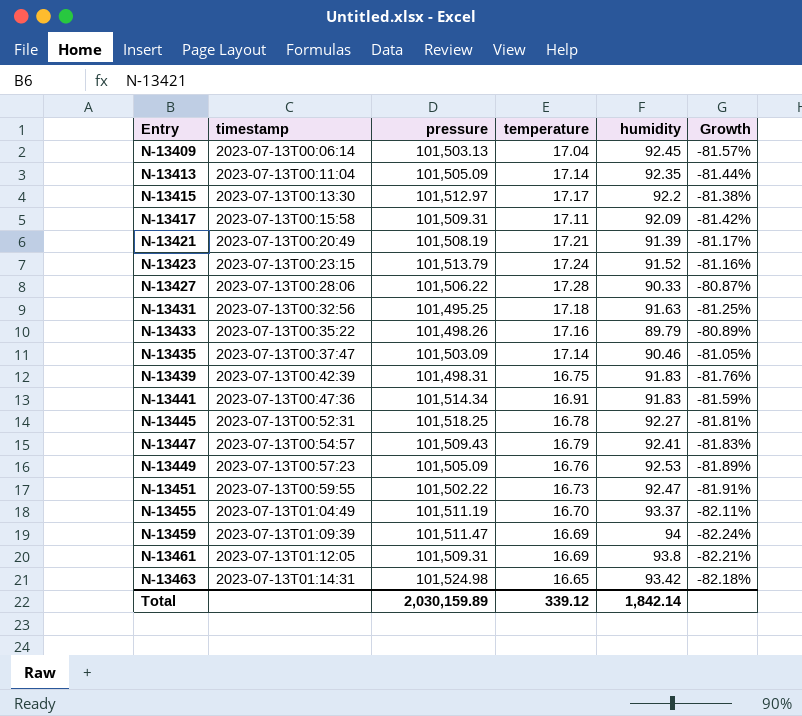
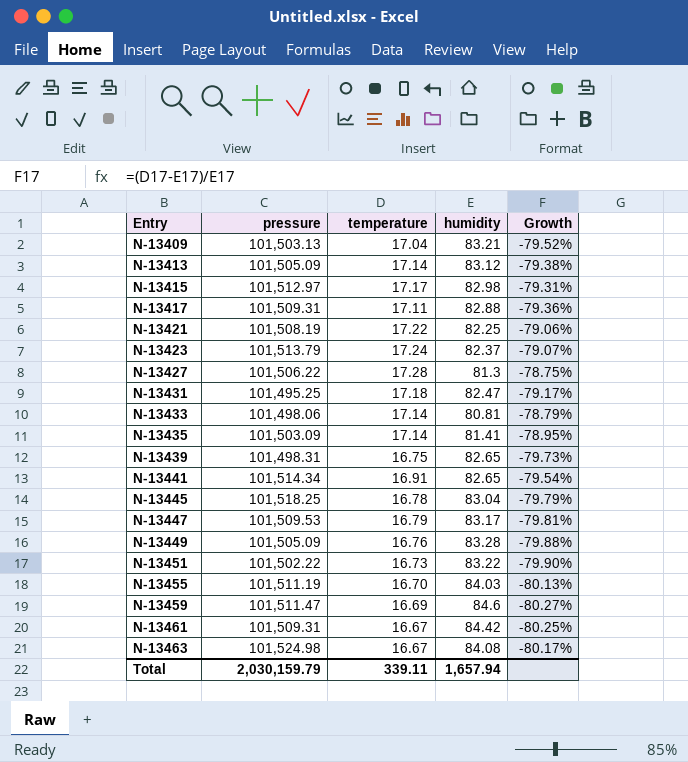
column timestamp | position: 2 -> none
N-13409 | humidity: 92.45 -> 83.21
N-13409 | Growth: -81.57% -> -79.52%
N-13413 | humidity: 92.35 -> 83.12
N-13413 | Growth: -81.44% -> -79.38%
N-13415 | humidity: 92.2 -> 82.98
N-13415 | Growth: -81.38% -> -79.31%
N-13417 | humidity: 92.09 -> 82.88
N-13417 | Growth: -81.42% -> -79.36%
N-13421 | temperature: 17.21 -> 17.22
N-13421 | humidity: 91.39 -> 82.25
N-13421 | Growth: -81.17% -> -79.06%
N-13423 | humidity: 91.52 -> 82.37
N-13423 | Growth: -81.16% -> -79.07%
N-13427 | humidity: 90.33 -> 81.3
N-13427 | Growth: -80.87% -> -78.75%
N-13431 | humidity: 91.63 -> 82.47
N-13431 | Growth: -81.25% -> -79.17%
N-13433 | pressure: 101,498.26 -> 101,498.06
N-13433 | temperature: 17.16 -> 17.14
N-13433 | humidity: 89.79 -> 80.81
N-13433 | Growth: -80.89% -> -78.79%
N-13435 | humidity: 90.46 -> 81.41
N-13435 | Growth: -81.05% -> -78.95%
N-13439 | humidity: 91.83 -> 82.65
N-13439 | Growth: -81.76% -> -79.73%
N-13441 | humidity: 91.83 -> 82.65
N-13441 | Growth: -81.59% -> -79.54%
N-13445 | humidity: 92.27 -> 83.04
N-13445 | Growth: -81.81% -> -79.79%
N-13447 | pressure: 101,509.43 -> 101,509.53
N-13447 | humidity: 92.41 -> 83.17
N-13447 | Growth: -81.83% -> -79.81%
N-13449 | humidity: 92.53 -> 83.28
N-13449 | Growth: -81.89% -> -79.88%
N-13451 | humidity: 92.47 -> 83.22
N-13451 | Growth: -81.91% -> -79.90%
N-13455 | humidity: 93.37 -> 84.03
N-13455 | Growth: -82.11% -> -80.13%
N-13459 | humidity: 94 -> 84.6
N-13459 | Growth: -82.24% -> -80.27%
N-13461 | temperature: 16.69 -> 16.67
N-13461 | humidity: 93.8 -> 84.42
N-13461 | Growth: -82.21% -> -80.25%
N-13463 | temperature: 16.65 -> 16.67
N-13463 | humidity: 93.42 -> 84.08
N-13463 | Growth: -82.18% -> -80.17%
Total | pressure: 2,030,159.89 -> 2,030,159.79
Total | temperature: 339.12 -> 339.11
Total | humidity: 1,842.14 -> 1,657.94

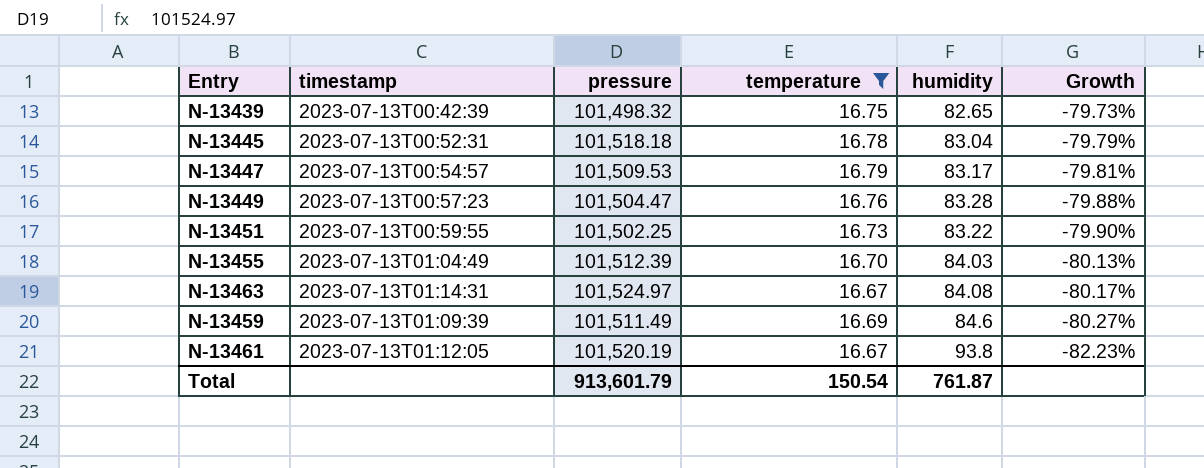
filter: none -> temperature <= 16.79
row order: Entry ascending -> Growth descending
column timestamp | position: none -> 2
N-13439 | pressure: 101,498.31 -> 101,498.32
N-13445 | pressure: 101,518.25 -> 101,518.18
N-13449 | pressure: 101,505.09 -> 101,504.47
N-13451 | pressure: 101,502.22 -> 101,502.25
N-13455 | pressure: 101,511.19 -> 101,512.39
N-13463 | pressure: 101,524.98 -> 101,524.97
N-13459 | pressure: 101,511.47 -> 101,511.49
N-13461 | pressure: 101,509.31 -> 101,520.19
N-13461 | humidity: 84.42 -> 93.8
N-13461 | Growth: -80.25% -> -82.23%
Total | pressure: 2,030,159.79 -> 913,601.79
Total | temperature: 339.11 -> 150.54
Total | humidity: 1,657.94 -> 761.87

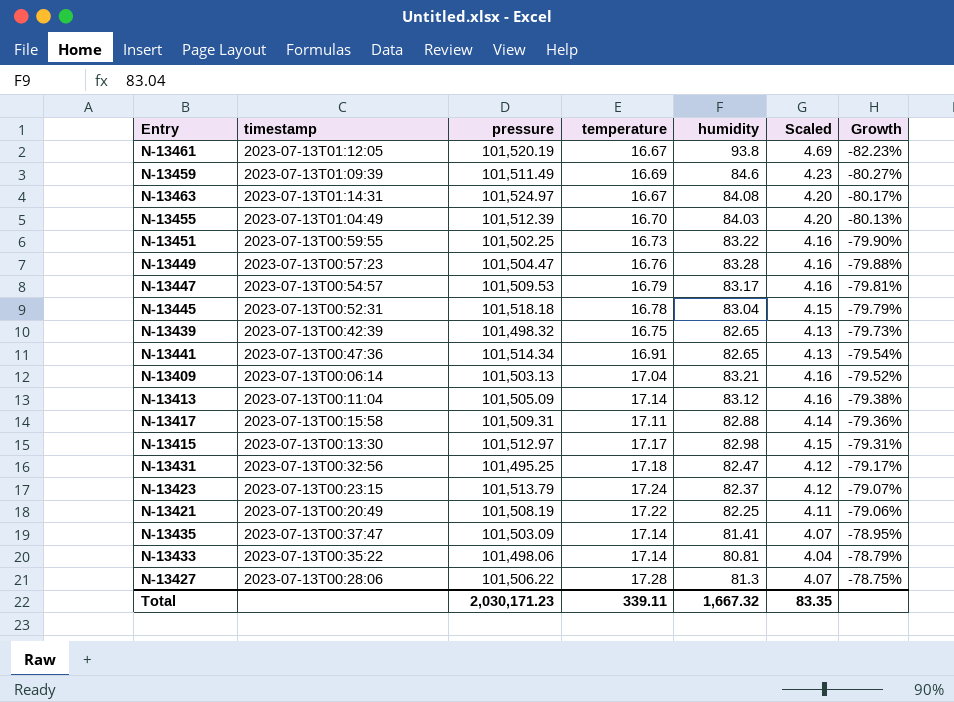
filter: temperature <= 16.79 -> none
row order: Growth descending -> Growth ascending
column Scaled | formula: none -> [humidity] * 0.05
Total | pressure: 913,601.79 -> 2,030,171.23
Total | temperature: 150.54 -> 339.11
Total | humidity: 761.87 -> 1,667.32

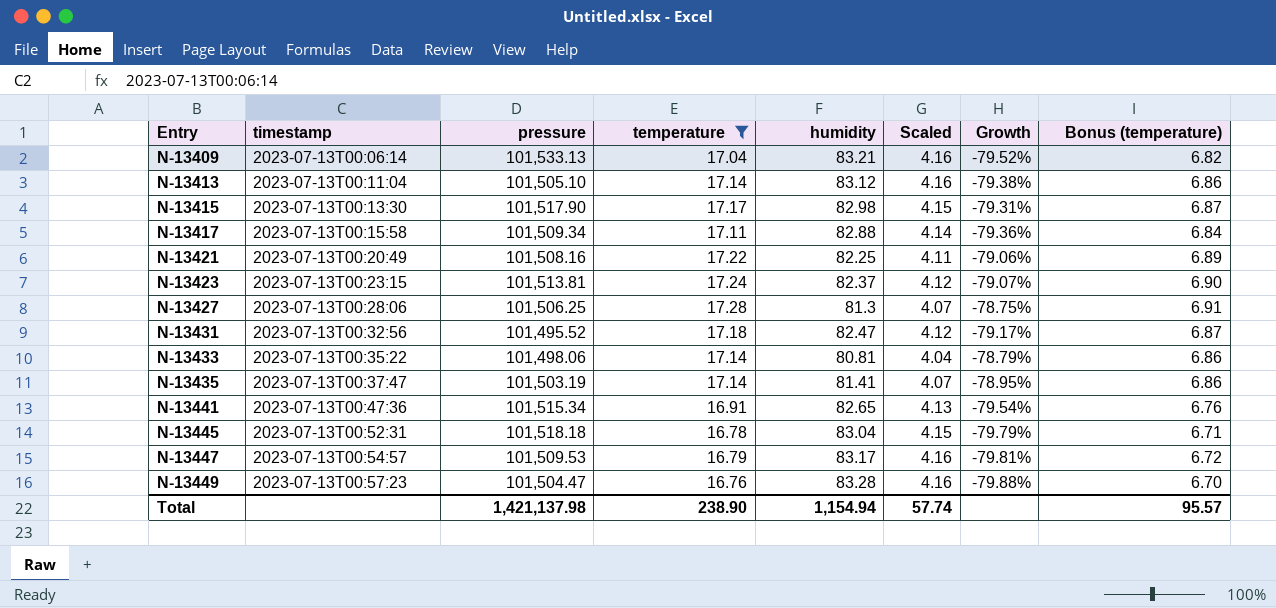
filter: none -> temperature >= 16.76
row order: Growth ascending -> Entry ascending
column Bonus (temperature) | formula: none -> [temperature] * 0.4
N-13409 | pressure: 101,503.13 -> 101,533.13
N-13413 | pressure: 101,505.09 -> 101,505.10
N-13415 | pressure: 101,512.97 -> 101,517.90
N-13417 | pressure: 101,509.31 -> 101,509.34
N-13421 | pressure: 101,508.19 -> 101,508.16
N-13423 | pressure: 101,513.79 -> 101,513.81
N-13427 | pressure: 101,506.22 -> 101,506.25
N-13431 | pressure: 101,495.25 -> 101,495.52
N-13435 | pressure: 101,503.09 -> 101,503.19
N-13441 | pressure: 101,514.34 -> 101,515.34
Total | pressure: 2,030,171.23 -> 1,421,137.98
Total | temperature: 339.11 -> 238.90
Total | humidity: 1,667.32 -> 1,154.94
Total | Scaled: 83.35 -> 57.74

